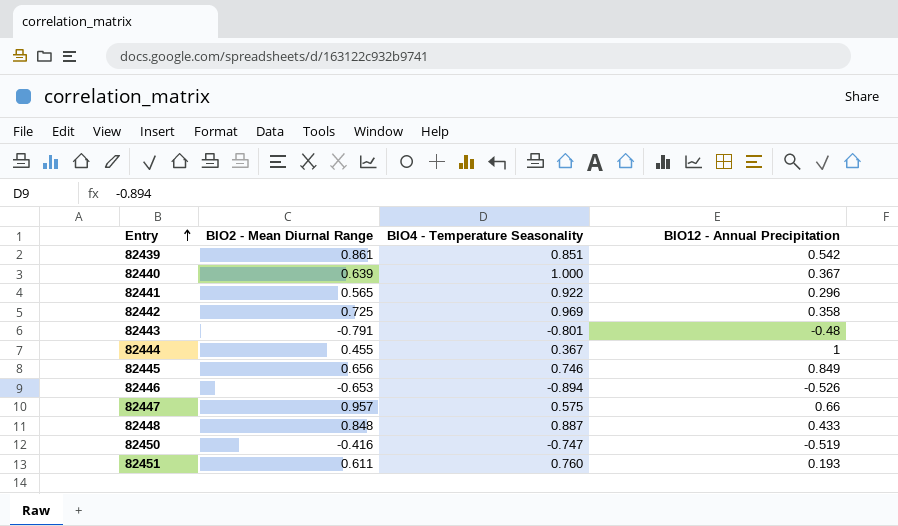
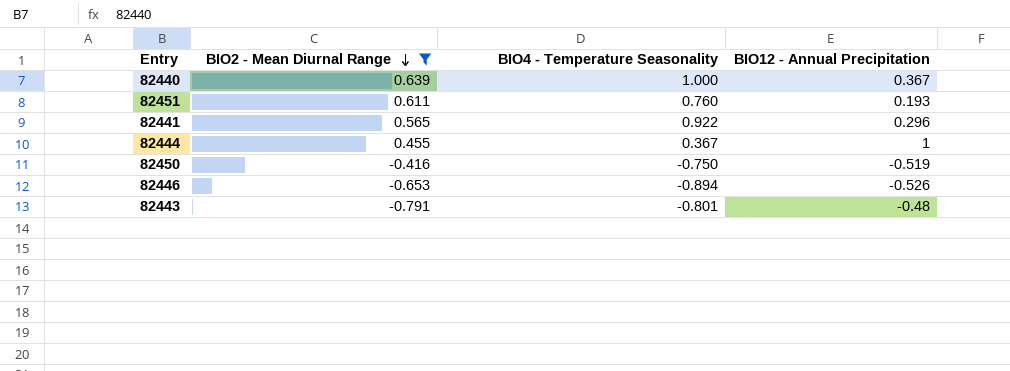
filter: none -> BIO2 - Mean Diurnal Range <= 0.639
row order: Entry ascending -> BIO2 - Mean Diurnal Range descending
82450 | BIO4 - Temperature Seasonality: -0.747 -> -0.750

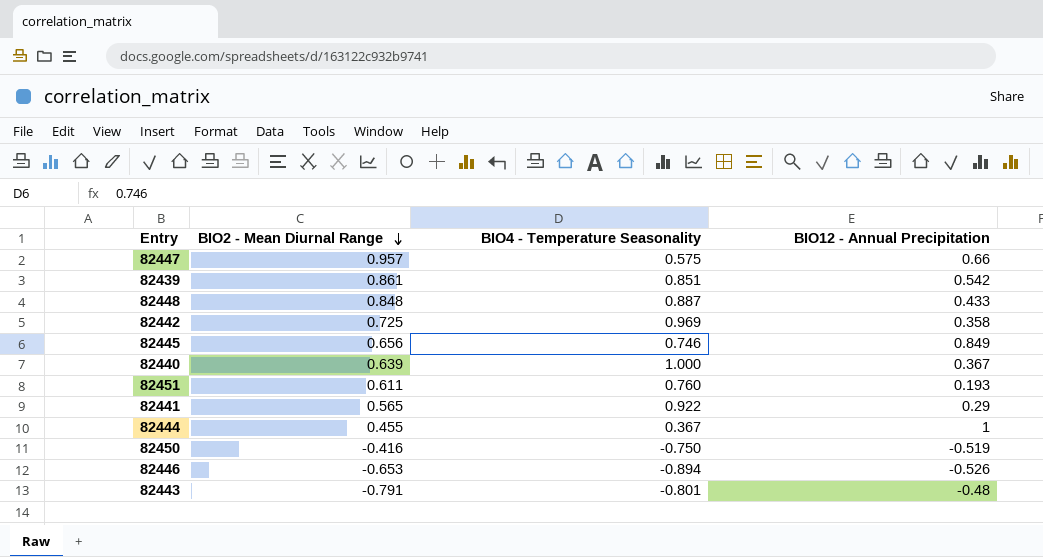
filter: BIO2 - Mean Diurnal Range <= 0.639 -> none
82441 | BIO12 - Annual Precipitation: 0.296 -> 0.29

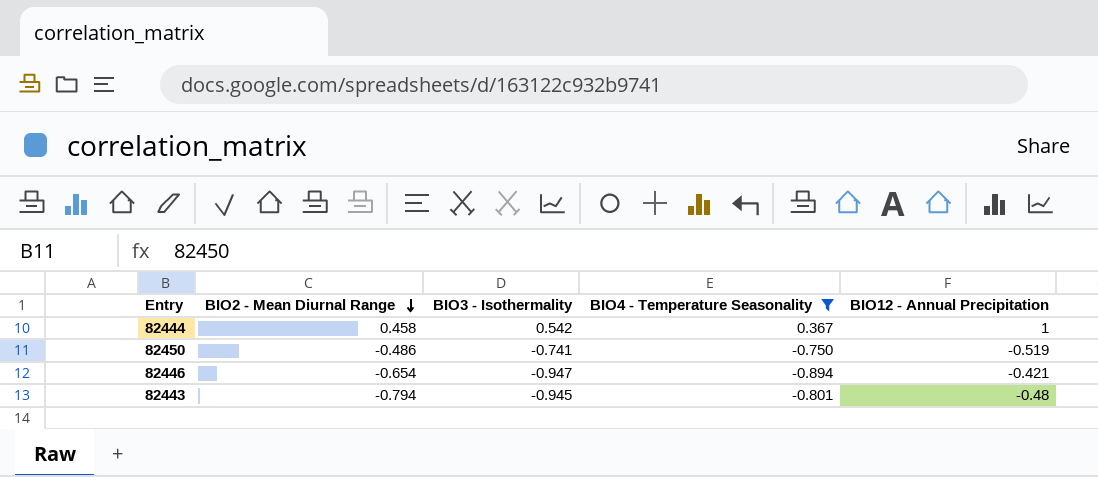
filter: none -> BIO4 - Temperature Seasonality <= 0.367
column BIO3 - Isothermality | position: none -> 3
82444 | BIO2 - Mean Diurnal Range: 0.455 -> 0.458
82450 | BIO2 - Mean Diurnal Range: -0.416 -> -0.486
82446 | BIO2 - Mean Diurnal Range: -0.653 -> -0.654
82446 | BIO12 - Annual Precipitation: -0.526 -> -0.421
82443 | BIO2 - Mean Diurnal Range: -0.791 -> -0.794

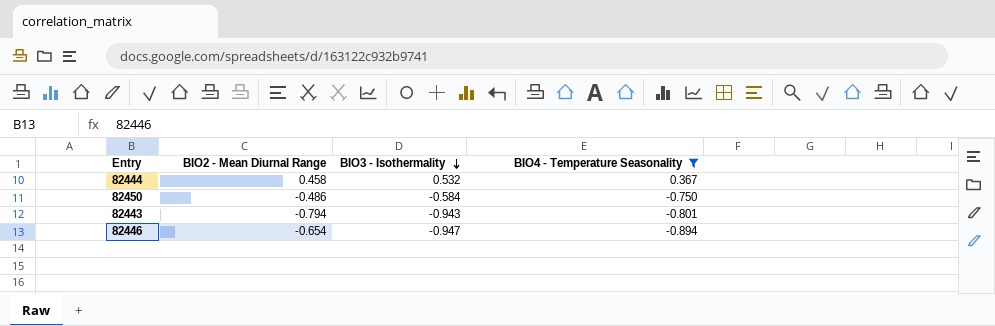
row order: BIO2 - Mean Diurnal Range descending -> BIO3 - Isothermality descending
column BIO12 - Annual Precipitation | position: 5 -> none
82444 | BIO3 - Isothermality: 0.542 -> 0.532
82450 | BIO3 - Isothermality: -0.741 -> -0.584
82443 | BIO3 - Isothermality: -0.945 -> -0.943

